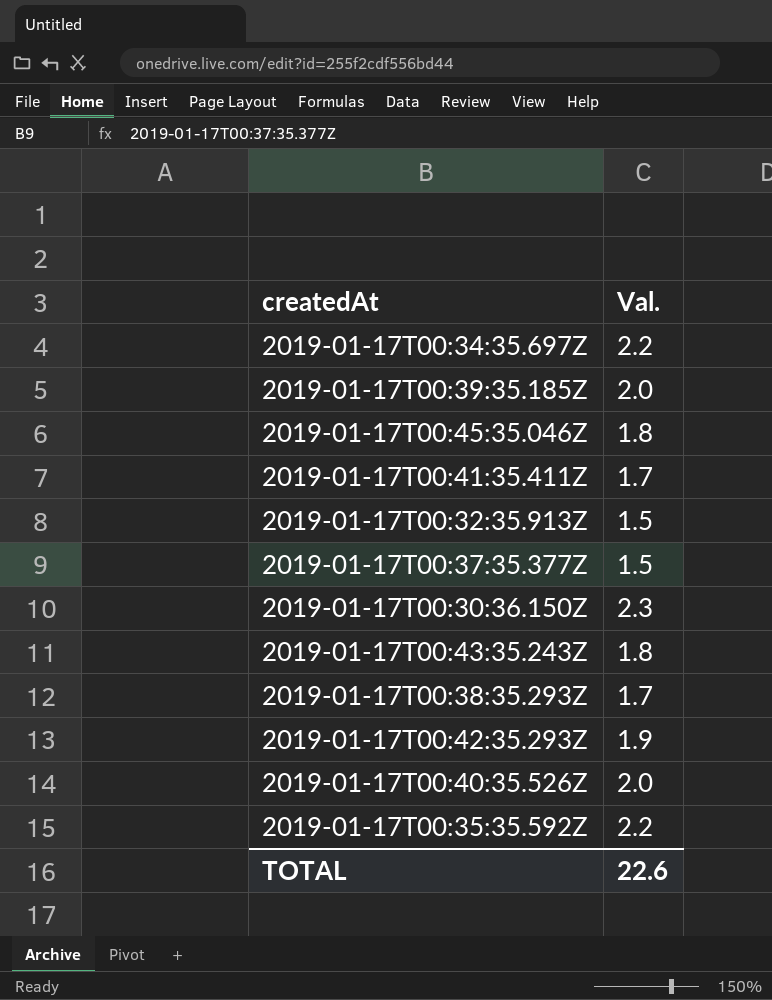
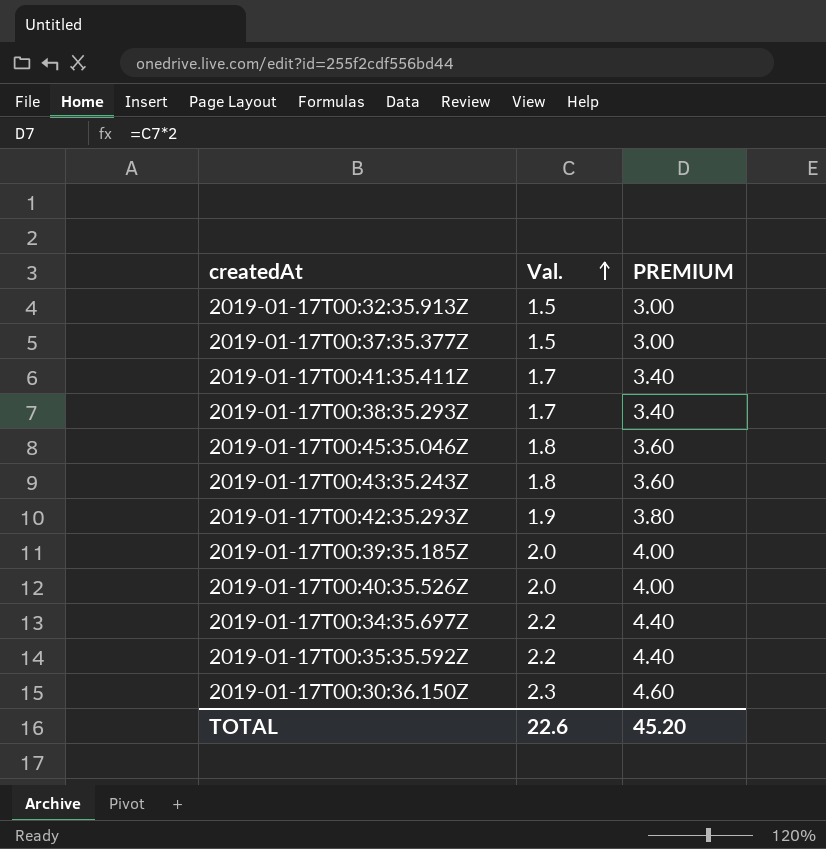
row order: none -> Val. ascending
column PREMIUM | formula: none -> [Val.] * 2

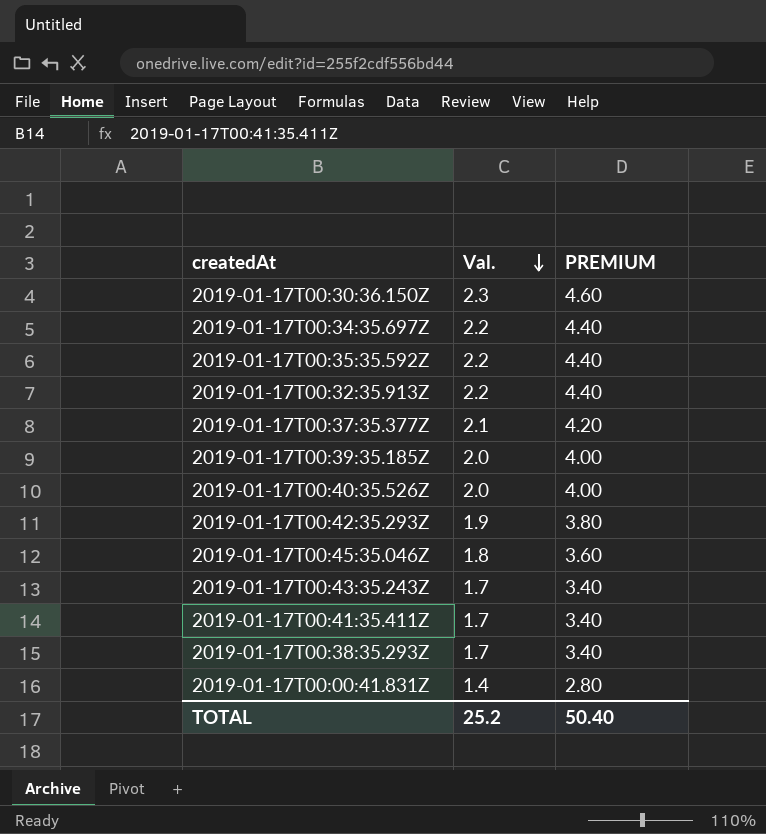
row order: Val. ascending -> Val. descending
2019-01-17T00:32:35.913Z | Val.: 1.5 -> 2.2
2019-01-17T00:32:35.913Z | PREMIUM: 3.00 -> 4.40
2019-01-17T00:37:35.377Z | Val.: 1.5 -> 2.1
2019-01-17T00:37:35.377Z | PREMIUM: 3.00 -> 4.20
2019-01-17T00:43:35.243Z | Val.: 1.8 -> 1.7
2019-01-17T00:43:35.243Z | PREMIUM: 3.60 -> 3.40
row 2019-01-17T00:00:41.831Z: none -> 1.4 | 2.80
TOTAL | Val.: 22.6 -> 25.2
TOTAL | PREMIUM: 45.20 -> 50.40

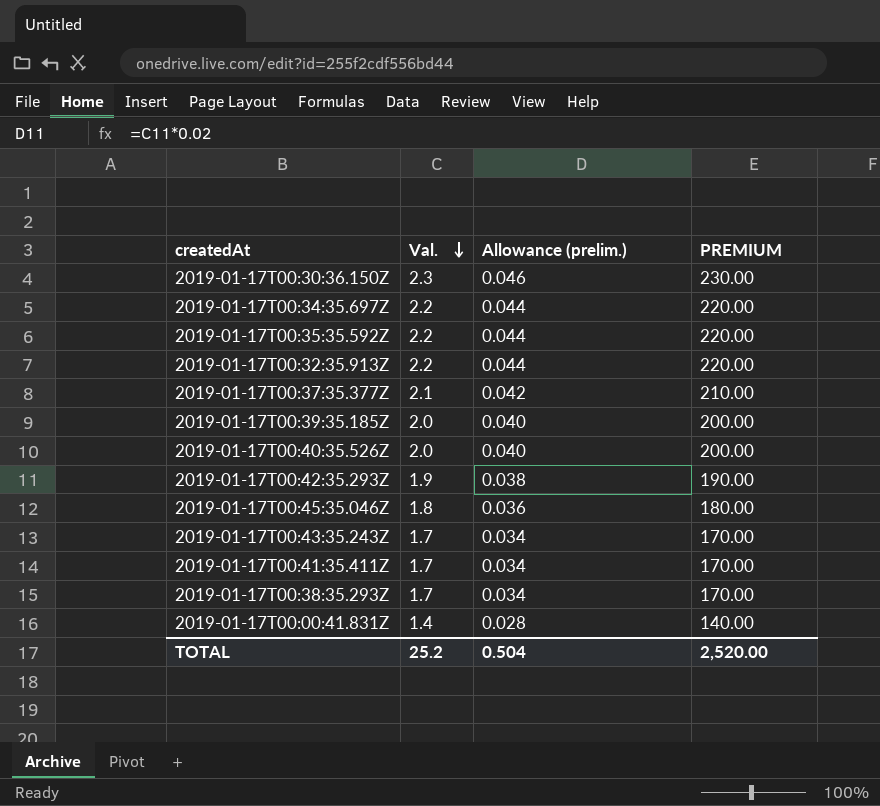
column Allowance (prelim.) | formula: none -> [Val.] * 0.02
column PREMIUM | formula: [Val.] * 2 -> [Val.] * 100
TOTAL | PREMIUM: 50.40 -> 2,520.00

